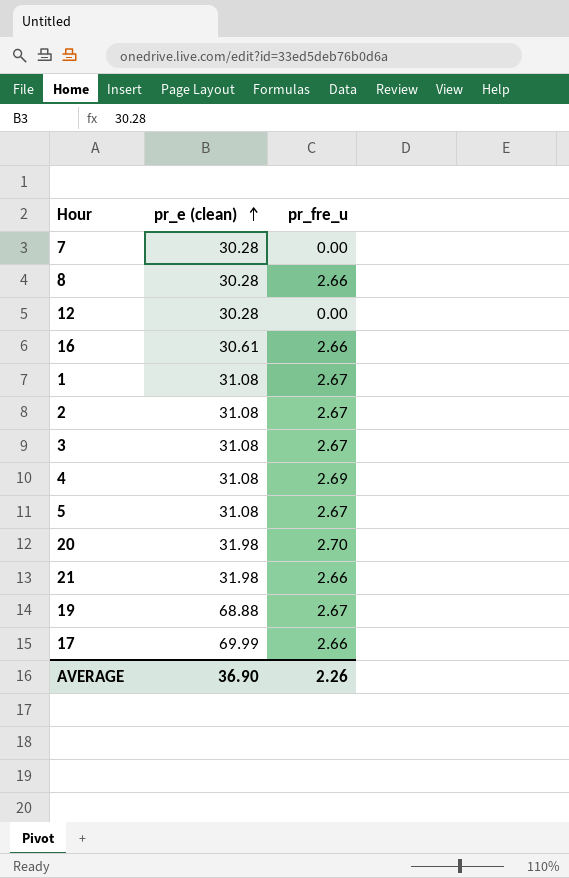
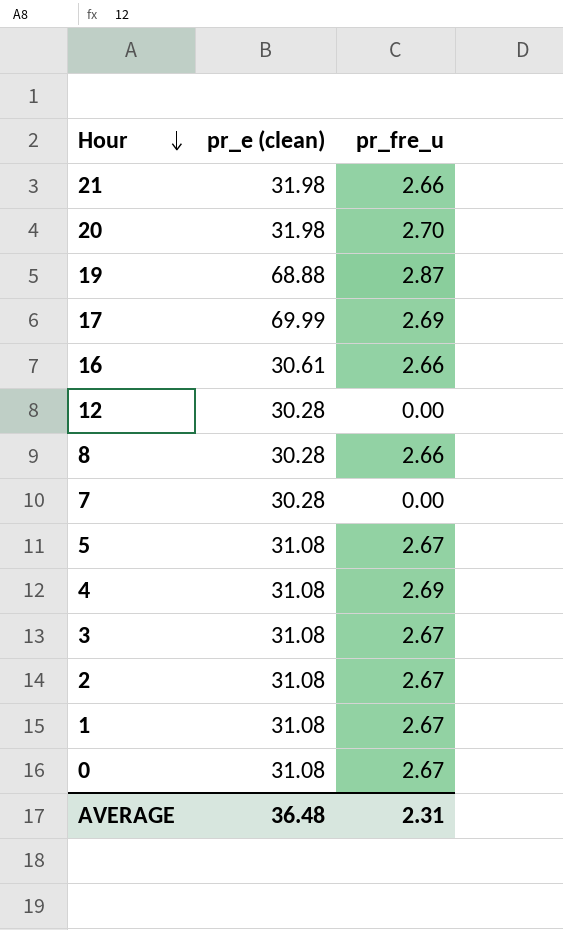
row order: pr_e (clean) ascending -> Hour descending
19 | pr_fre_u: 2.67 -> 2.87
17 | pr_fre_u: 2.66 -> 2.69
row 0: none -> 31.08 | 2.67
AVERAGE | pr_e (clean): 36.90 -> 36.48
AVERAGE | pr_fre_u: 2.26 -> 2.31

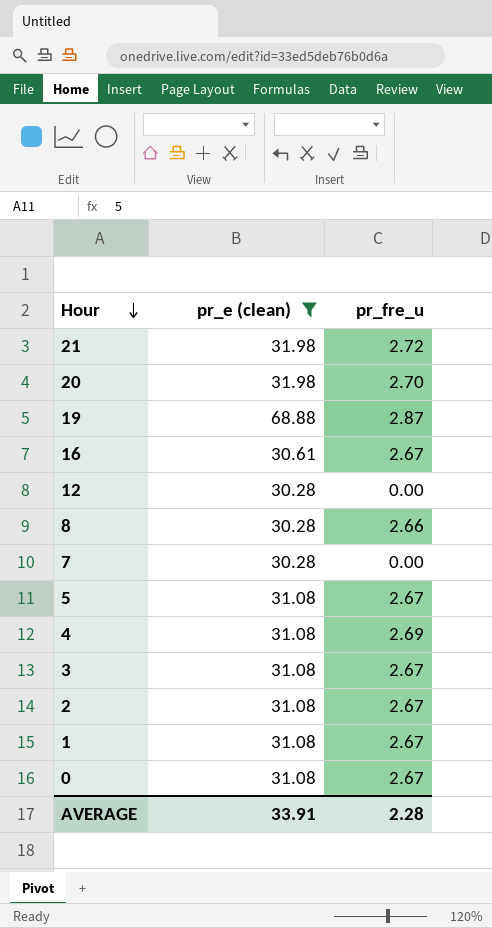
filter: none -> pr_e (clean) != 69.99
21 | pr_fre_u: 2.66 -> 2.72
16 | pr_fre_u: 2.66 -> 2.67
AVERAGE | pr_e (clean): 36.48 -> 33.91
AVERAGE | pr_fre_u: 2.31 -> 2.28

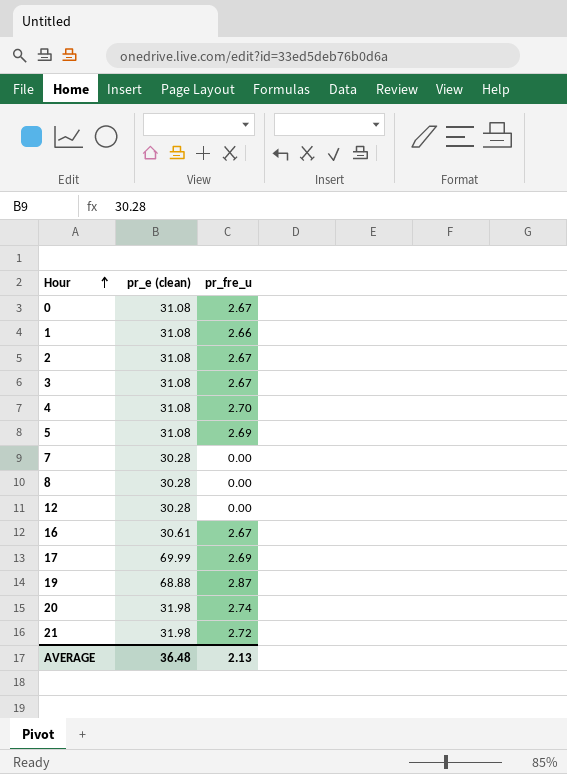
filter: pr_e (clean) != 69.99 -> none
row order: Hour descending -> Hour ascending
1 | pr_fre_u: 2.67 -> 2.66
4 | pr_fre_u: 2.69 -> 2.70
5 | pr_fre_u: 2.67 -> 2.69
8 | pr_fre_u: 2.66 -> 0.00
20 | pr_fre_u: 2.70 -> 2.74
AVERAGE | pr_e (clean): 33.91 -> 36.48
AVERAGE | pr_fre_u: 2.28 -> 2.13

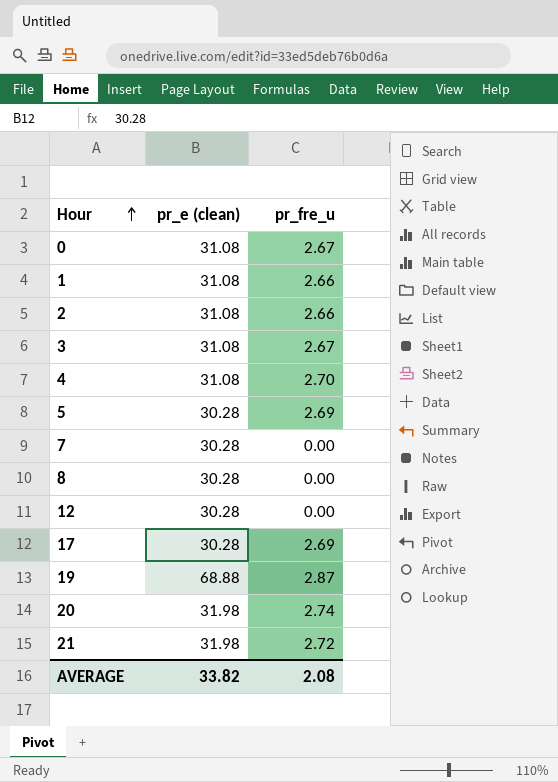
row 16: 30.61 | 2.67 -> none
2 | pr_fre_u: 2.67 -> 2.66
5 | pr_e (clean): 31.08 -> 30.28
17 | pr_e (clean): 69.99 -> 30.28
AVERAGE | pr_e (clean): 36.48 -> 33.82
AVERAGE | pr_fre_u: 2.13 -> 2.08

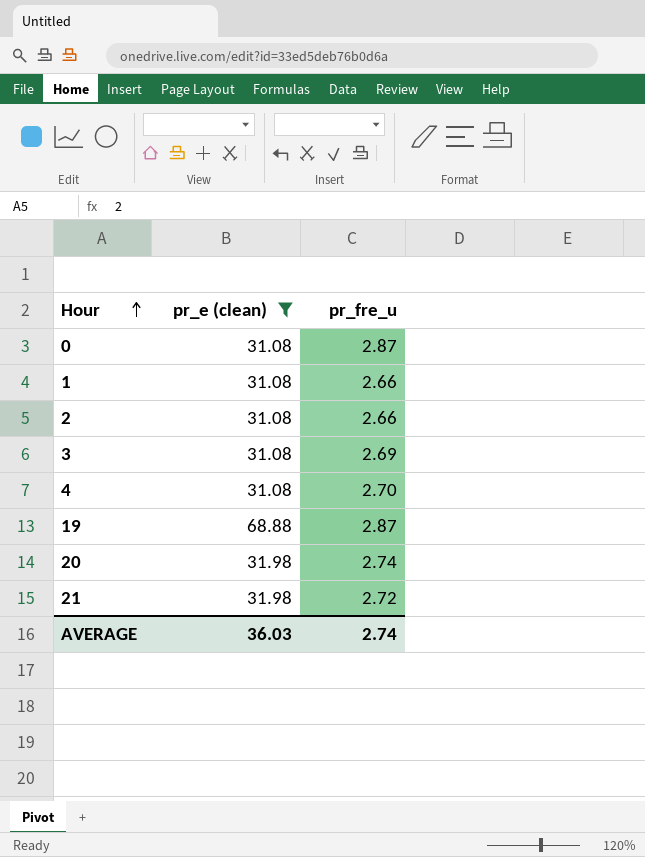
filter: none -> pr_e (clean) != 30.28
0 | pr_fre_u: 2.67 -> 2.87
3 | pr_fre_u: 2.67 -> 2.69
AVERAGE | pr_e (clean): 33.82 -> 36.03
AVERAGE | pr_fre_u: 2.08 -> 2.74

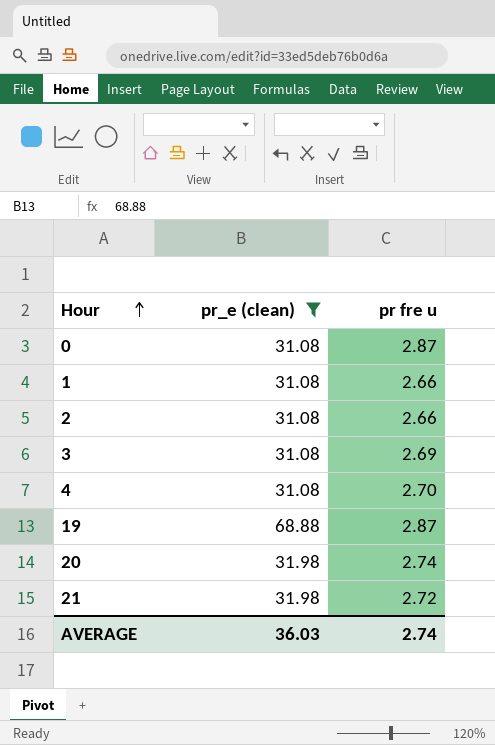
column name: pr_fre_u -> pr fre u

